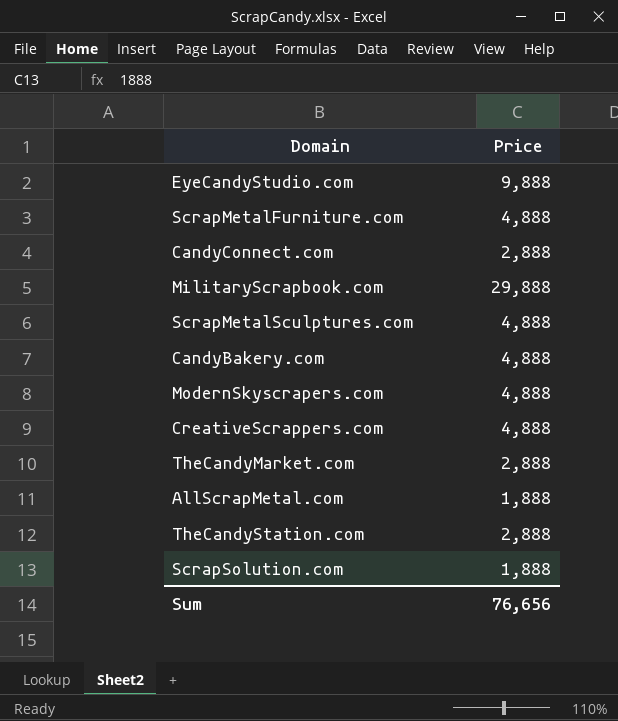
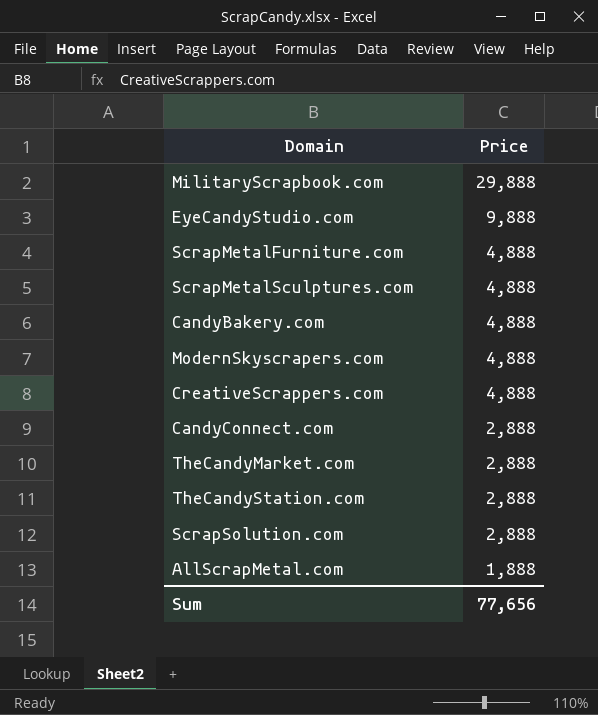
row order: none -> Price descending
ScrapSolution.com | Price: 1,888 -> 2,888
Sum | Price: 76,656 -> 77,656

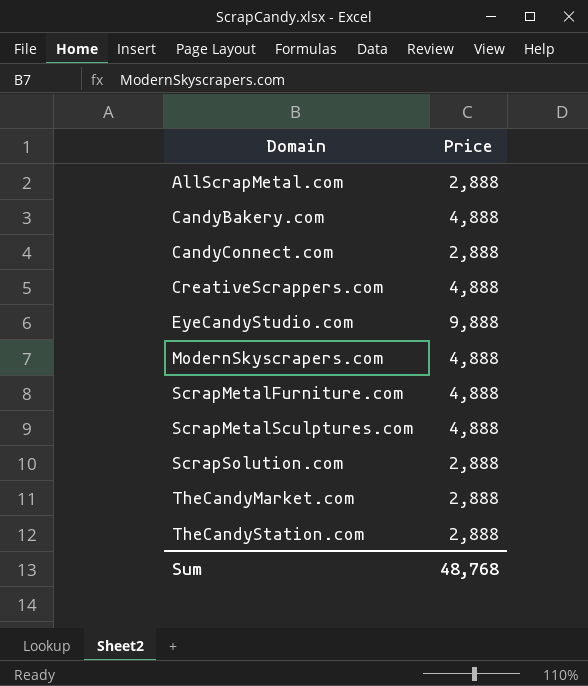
row order: Price descending -> Domain ascending
row MilitaryScrapbook.com: 29,888 -> none
AllScrapMetal.com | Price: 1,888 -> 2,888
Sum | Price: 77,656 -> 48,768

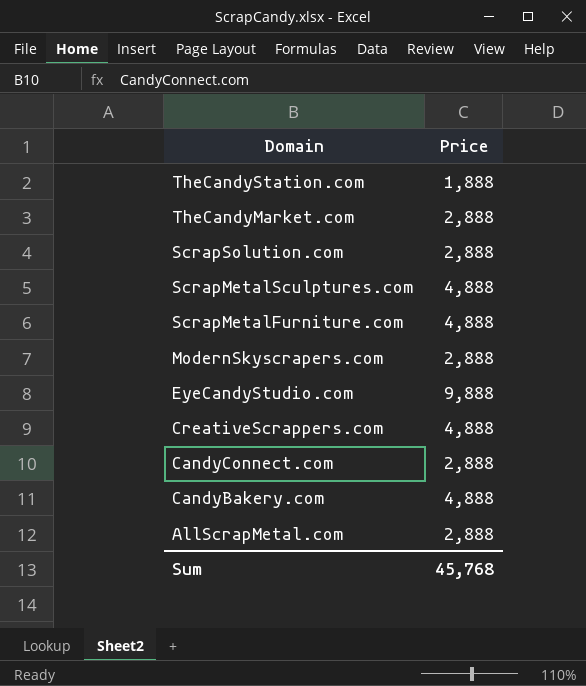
row order: Domain ascending -> Domain descending
TheCandyStation.com | Price: 2,888 -> 1,888
ModernSkyscrapers.com | Price: 4,888 -> 2,888
Sum | Price: 48,768 -> 45,768

